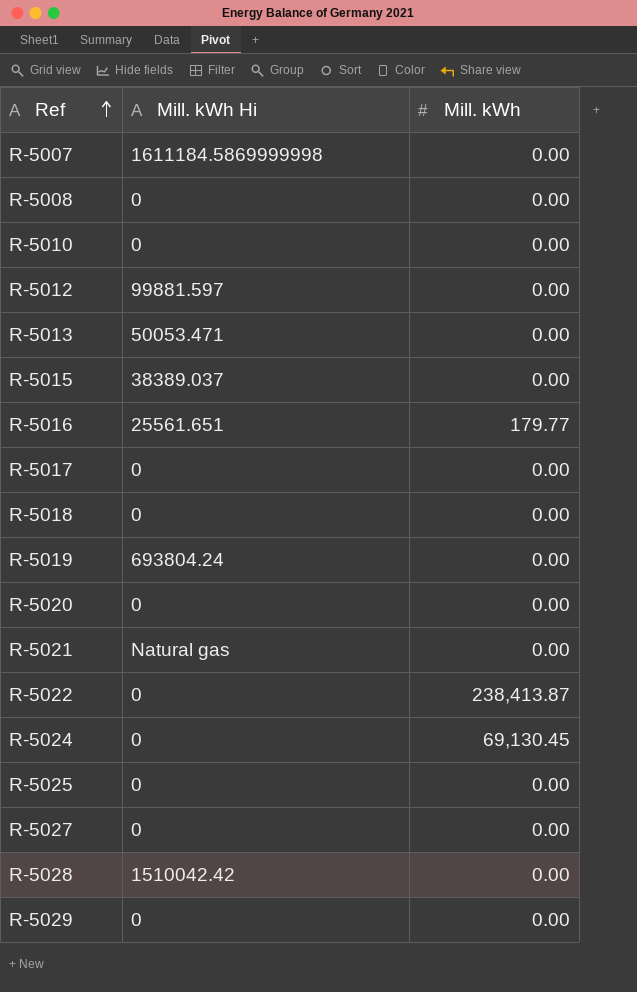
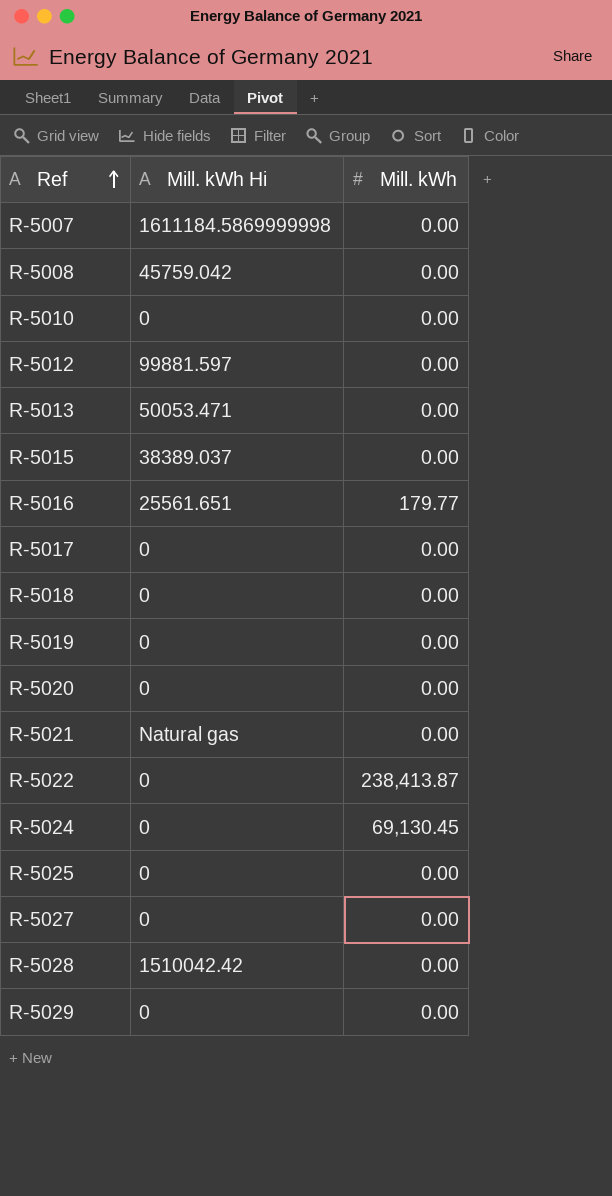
R-5008 | Mill. kWh Hi: 0 -> 45759.042
R-5019 | Mill. kWh Hi: 693804.24 -> 0

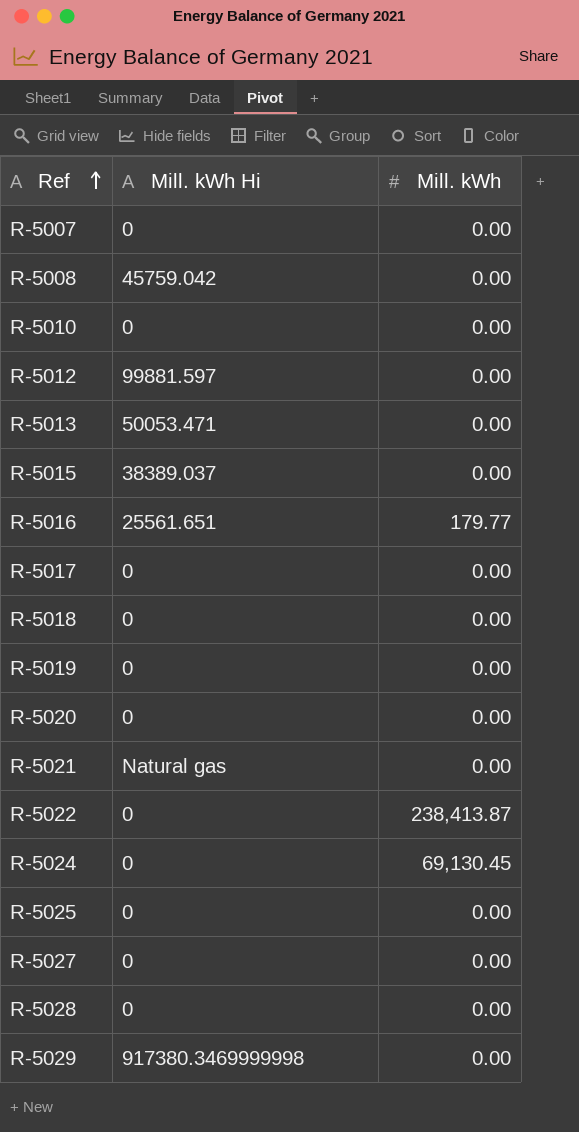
R-5007 | Mill. kWh Hi: 1611184.5869999998 -> 0
R-5028 | Mill. kWh Hi: 1510042.42 -> 0
R-5029 | Mill. kWh Hi: 0 -> 917380.3469999998

